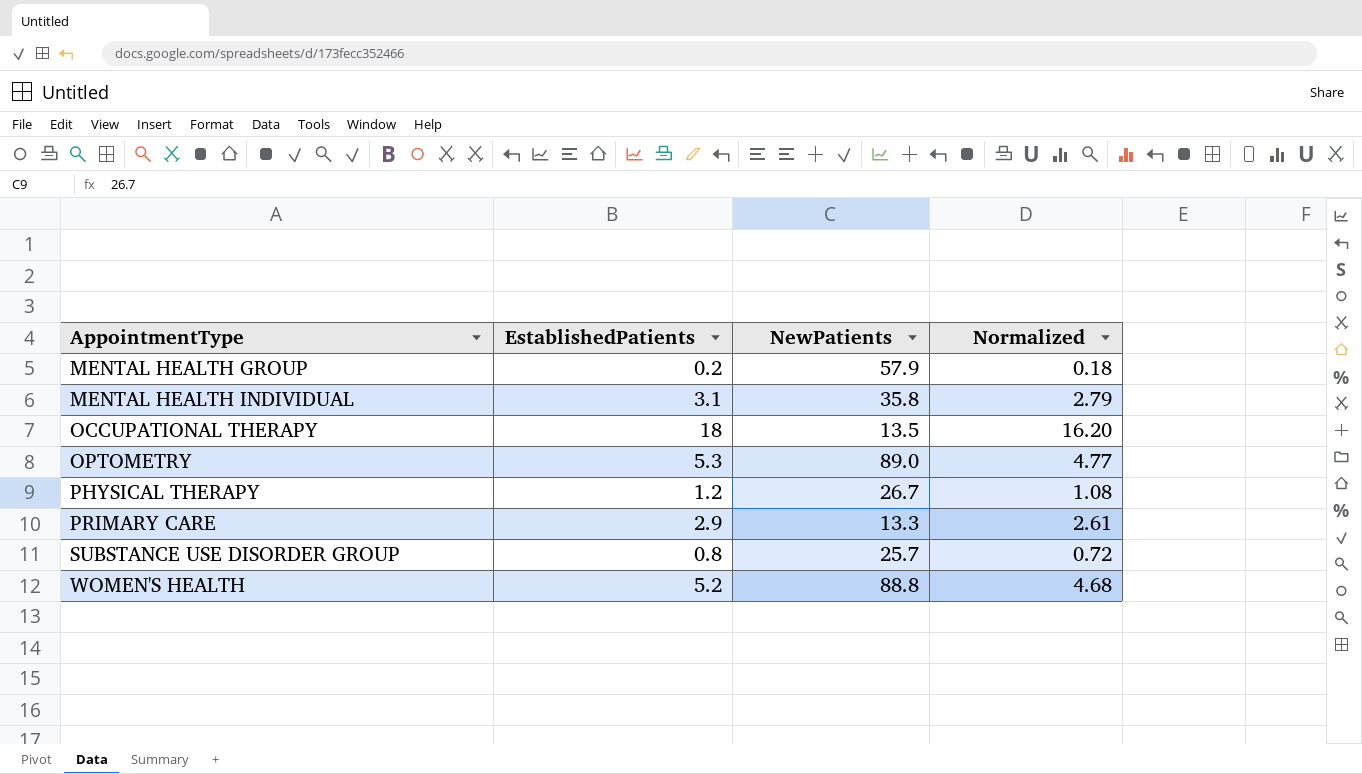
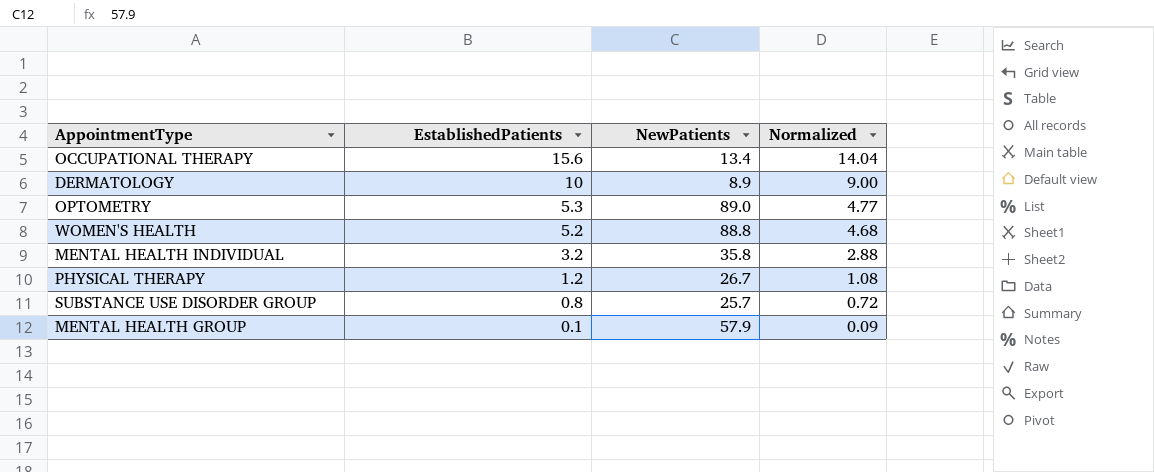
row order: AppointmentType ascending -> EstablishedPatients descending
row PRIMARY CARE: 2.9 | 13.3 | 2.61 -> none
OCCUPATIONAL THERAPY | EstablishedPatients: 18 -> 15.6
OCCUPATIONAL THERAPY | NewPatients: 13.5 -> 13.4
OCCUPATIONAL THERAPY | Normalized: 16.20 -> 14.04
row DERMATOLOGY: none -> 10 | 8.9 | 9.00
MENTAL HEALTH INDIVIDUAL | EstablishedPatients: 3.1 -> 3.2
MENTAL HEALTH INDIVIDUAL | Normalized: 2.79 -> 2.88
MENTAL HEALTH GROUP | EstablishedPatients: 0.2 -> 0.1
MENTAL HEALTH GROUP | Normalized: 0.18 -> 0.09

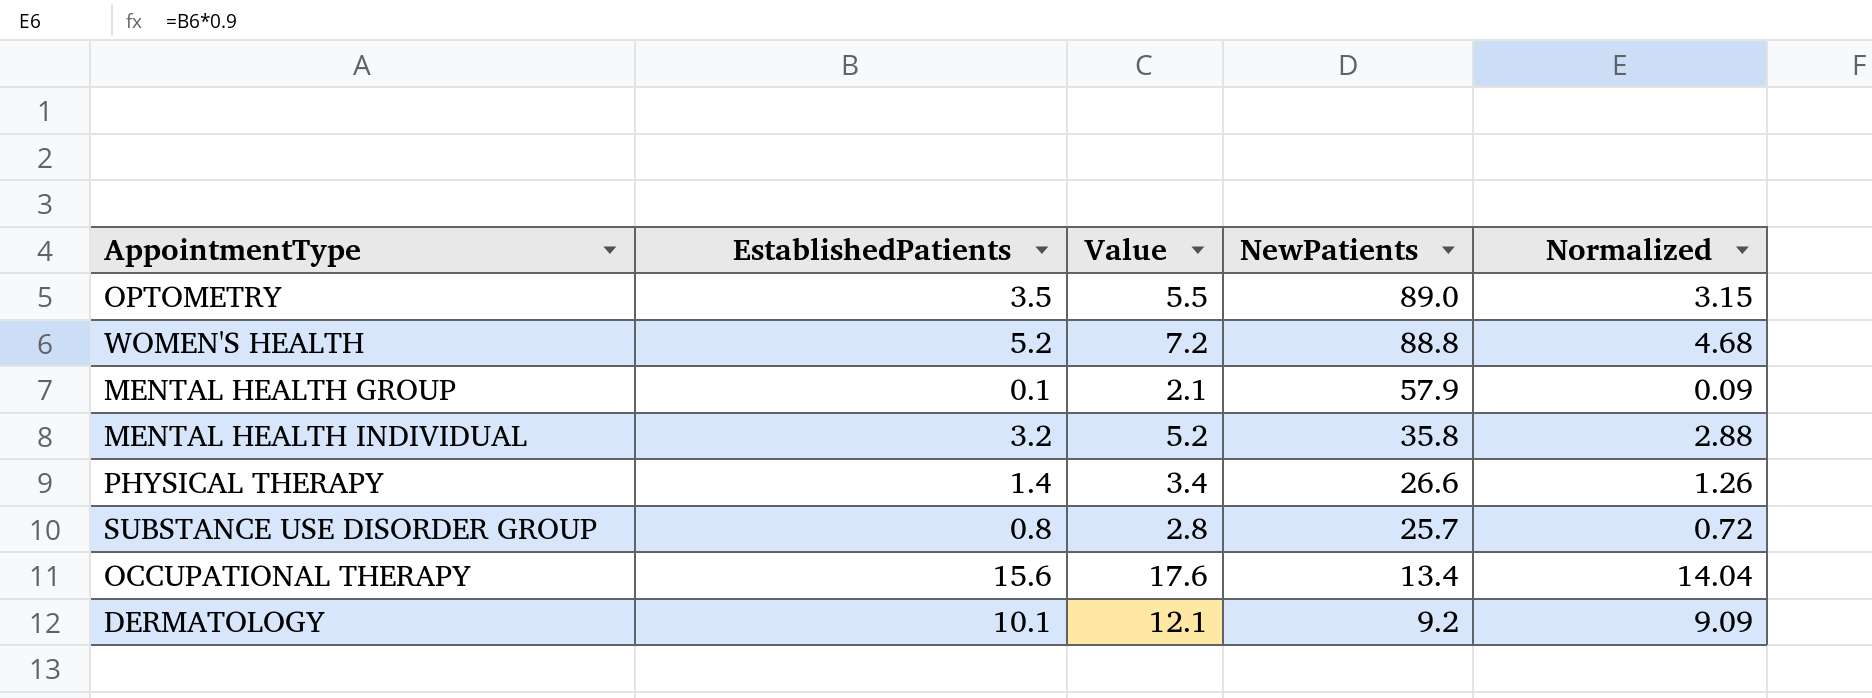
row order: EstablishedPatients descending -> NewPatients descending
column Value | formula: none -> [EstablishedPatients] + 2
OPTOMETRY | EstablishedPatients: 5.3 -> 3.5
OPTOMETRY | Normalized: 4.77 -> 3.15
PHYSICAL THERAPY | EstablishedPatients: 1.2 -> 1.4
PHYSICAL THERAPY | NewPatients: 26.7 -> 26.6
PHYSICAL THERAPY | Normalized: 1.08 -> 1.26
DERMATOLOGY | EstablishedPatients: 10 -> 10.1
DERMATOLOGY | NewPatients: 8.9 -> 9.2
DERMATOLOGY | Normalized: 9.00 -> 9.09

